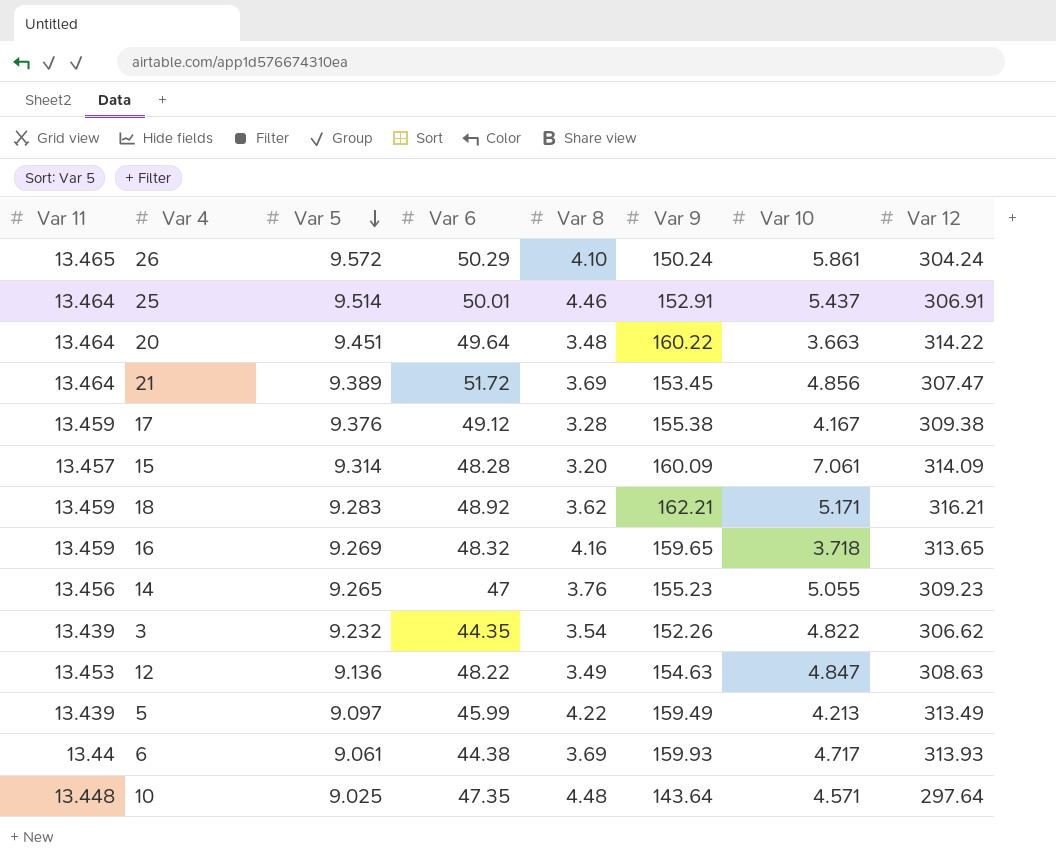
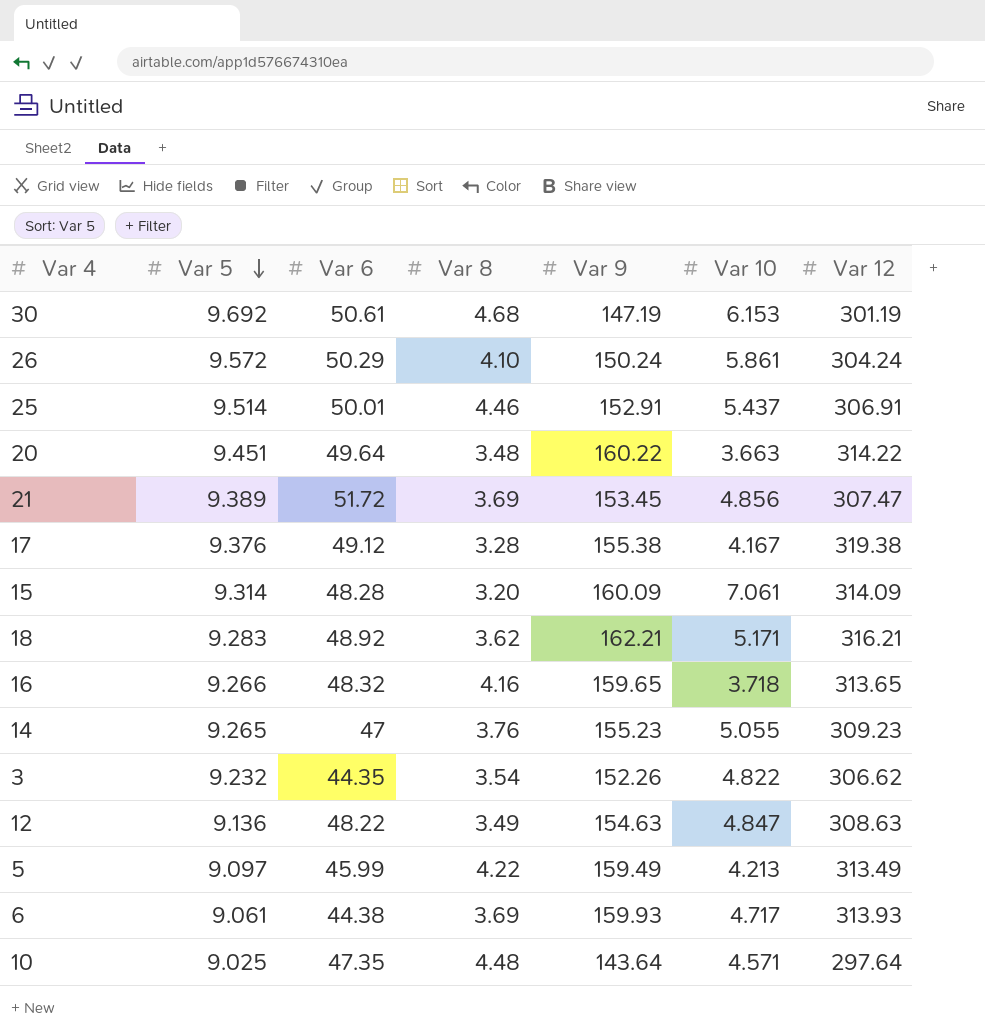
column Var 11 | position: 1 -> none
row 30: none -> 9.692 | 50.61 | 4.68 | 147.19 | 6.153 | 301.19
17 | Var 12: 309.38 -> 319.38
16 | Var 5: 9.269 -> 9.266

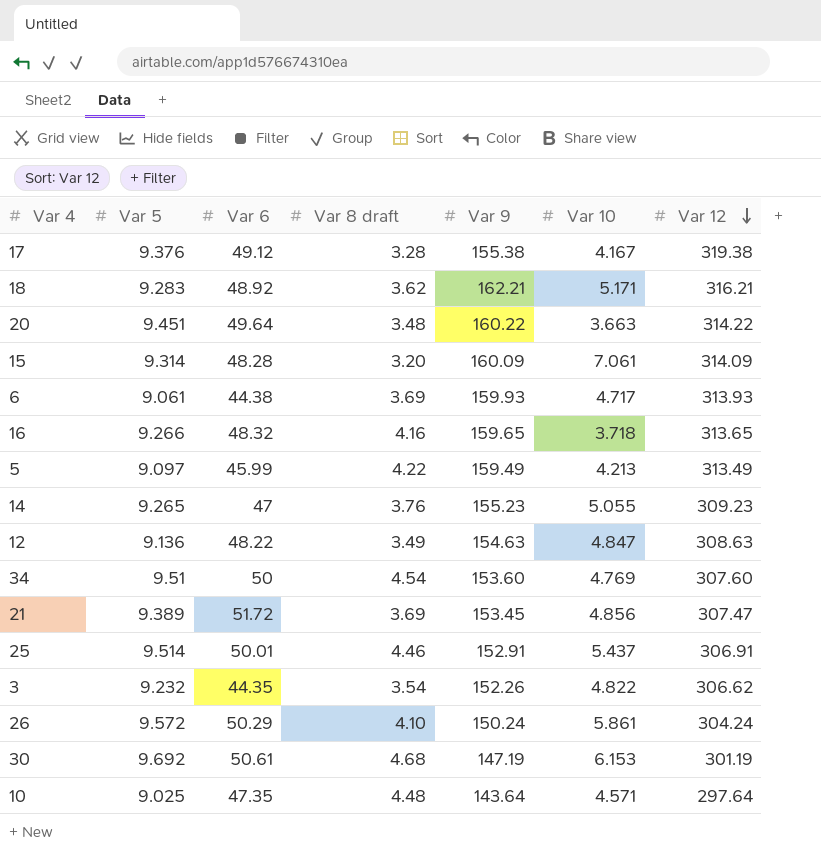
row order: Var 5 descending -> Var 12 descending
column name: Var 8 -> Var 8 draft
row 34: none -> 9.51 | 50 | 4.54 | 153.60 | 4.769 | 307.60

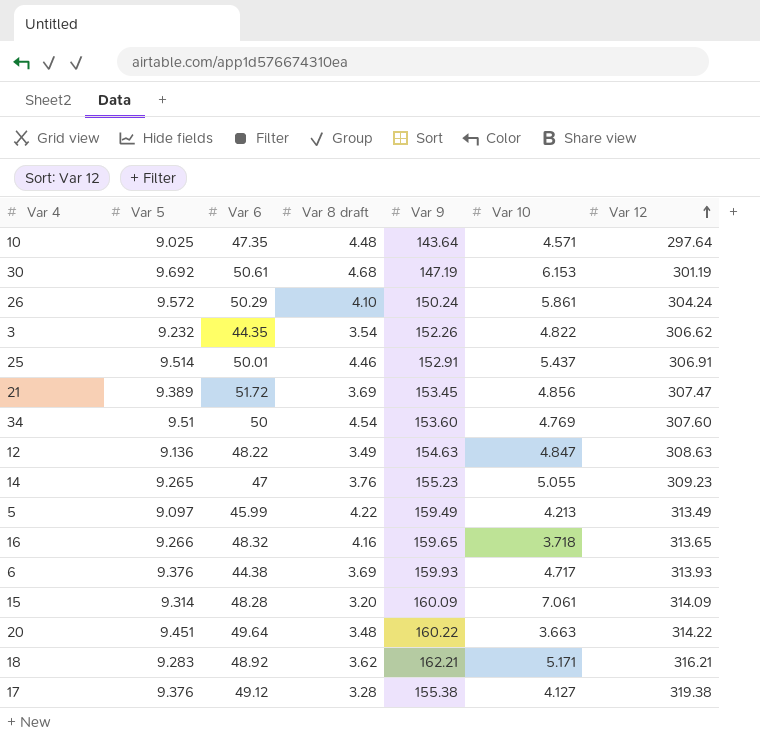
row order: Var 12 descending -> Var 12 ascending
6 | Var 5: 9.061 -> 9.376
17 | Var 10: 4.167 -> 4.127

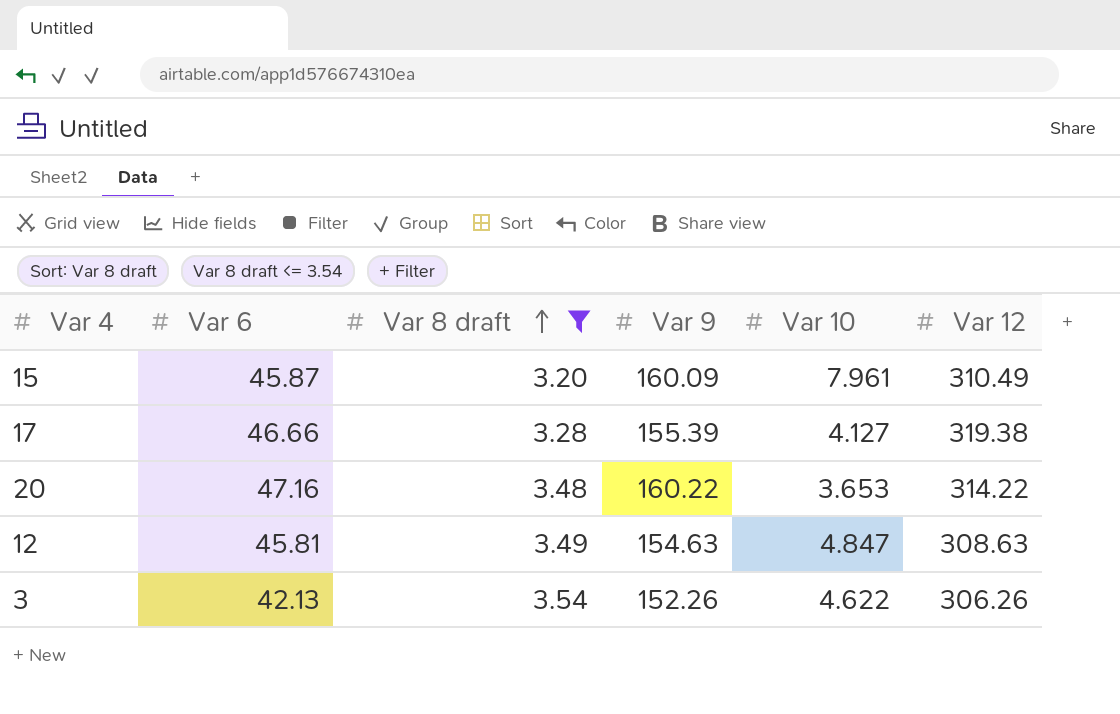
filter: none -> Var 8 draft <= 3.54
row order: Var 12 ascending -> Var 8 draft ascending
column Var 5 | position: 2 -> none
15 | Var 6: 48.28 -> 45.87
15 | Var 10: 7.061 -> 7.961
15 | Var 12: 314.09 -> 310.49
17 | Var 6: 49.12 -> 46.66
17 | Var 9: 155.38 -> 155.39
20 | Var 6: 49.64 -> 47.16
20 | Var 10: 3.663 -> 3.653
12 | Var 6: 48.22 -> 45.81
3 | Var 6: 44.35 -> 42.13
3 | Var 10: 4.822 -> 4.622
3 | Var 12: 306.62 -> 306.26

